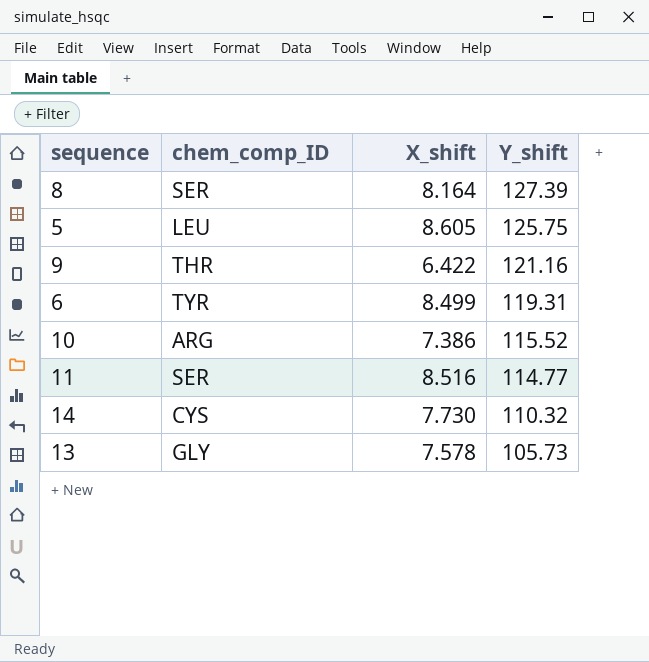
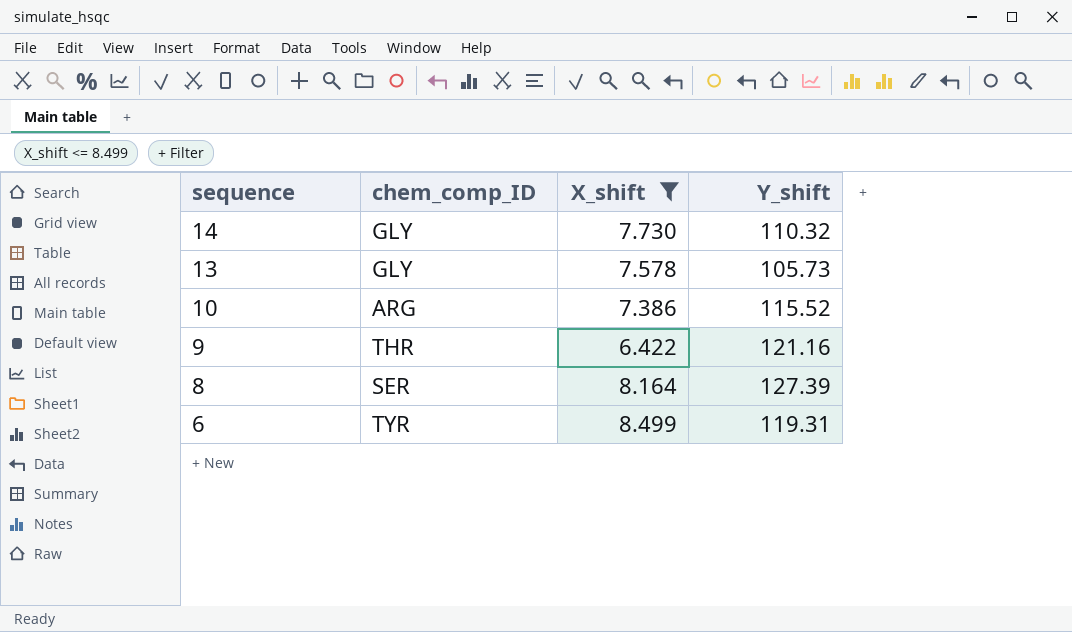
filter: none -> X_shift <= 8.499
row order: Y_shift descending -> sequence descending
14 | chem_comp_ID: CYS -> GLY

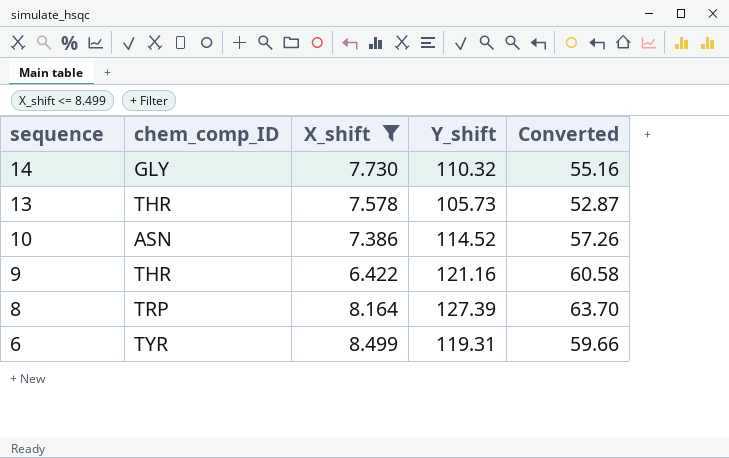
column Converted | formula: none -> [Y_shift] * 0.5
13 | chem_comp_ID: GLY -> THR
10 | chem_comp_ID: ARG -> ASN
10 | Y_shift: 115.52 -> 114.52
8 | chem_comp_ID: SER -> TRP

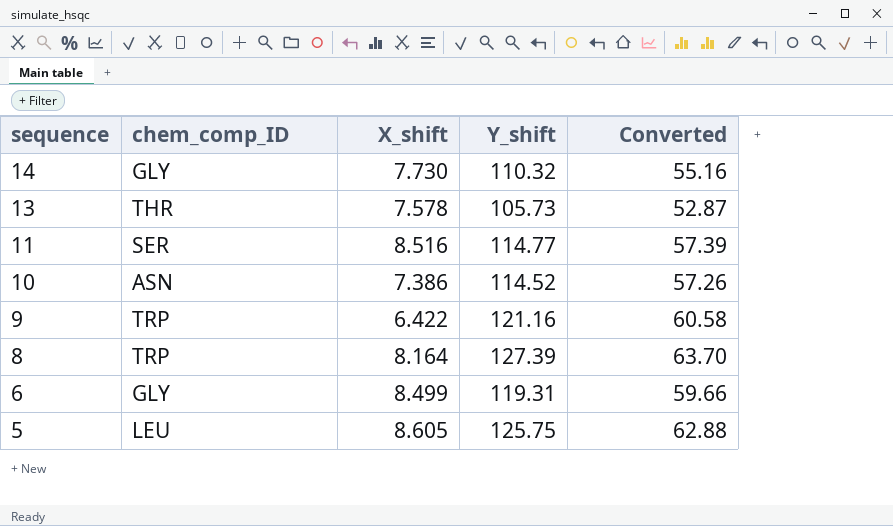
filter: X_shift <= 8.499 -> none
9 | chem_comp_ID: THR -> TRP
6 | chem_comp_ID: TYR -> GLY

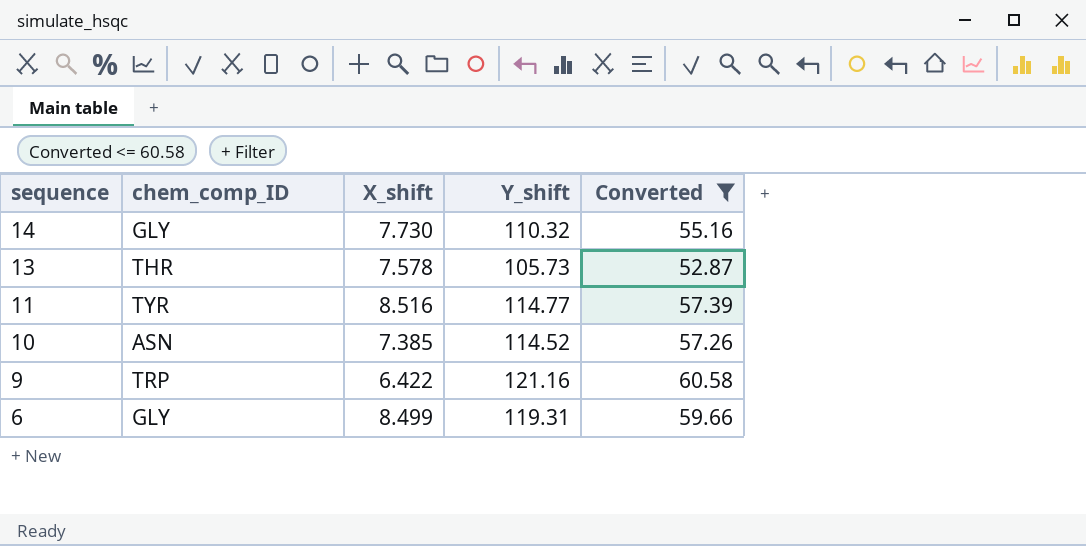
filter: none -> Converted <= 60.58
11 | chem_comp_ID: SER -> TYR
10 | X_shift: 7.386 -> 7.385

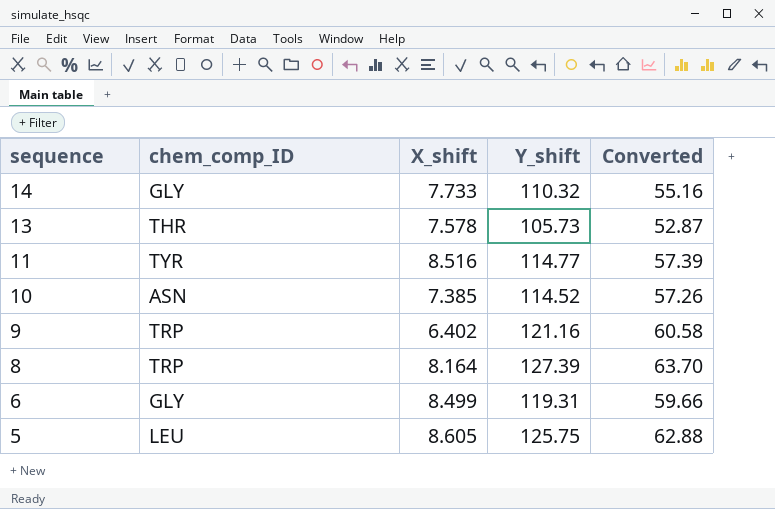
filter: Converted <= 60.58 -> none
14 | X_shift: 7.730 -> 7.733
9 | X_shift: 6.422 -> 6.402

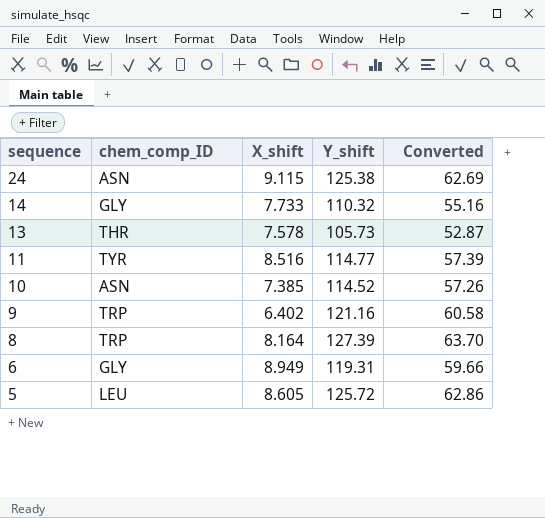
row 24: none -> ASN | 9.115 | 125.38 | 62.69
6 | X_shift: 8.499 -> 8.949
5 | Y_shift: 125.75 -> 125.72
5 | Converted: 62.88 -> 62.86

